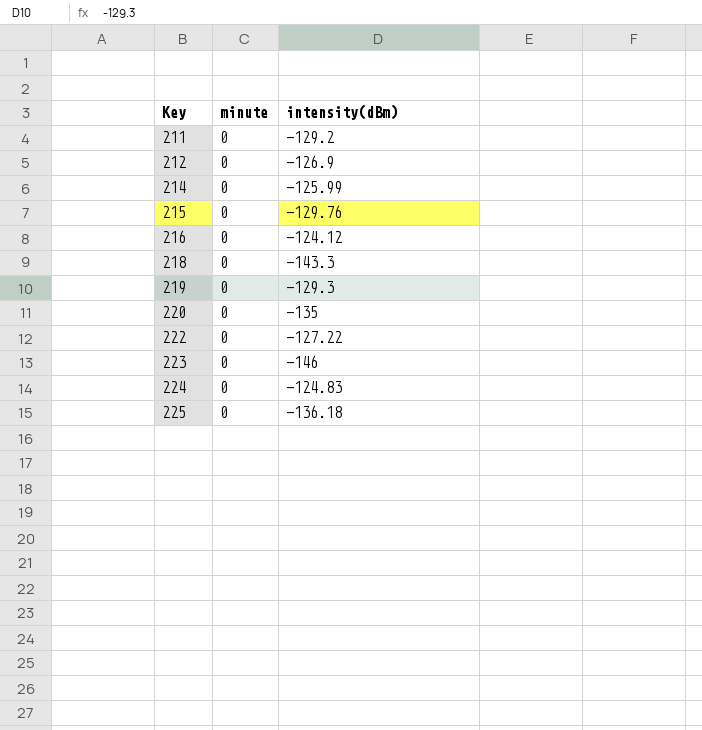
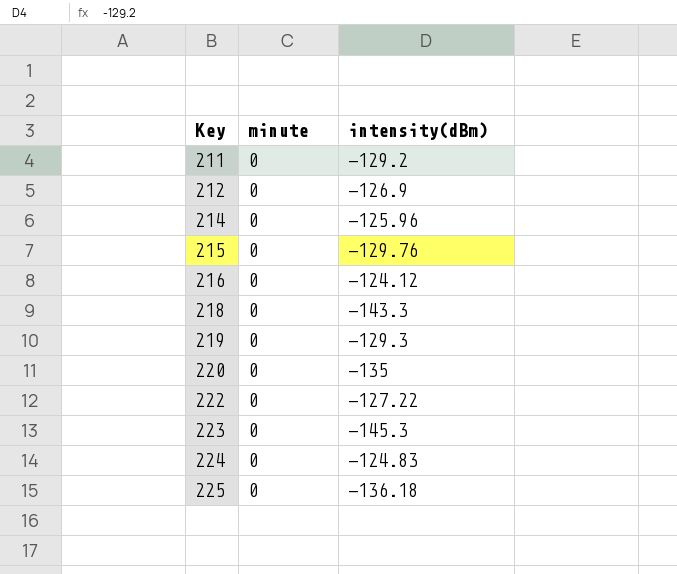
214 | intensity(dBm): -125.99 -> -125.96
223 | intensity(dBm): -146 -> -145.3

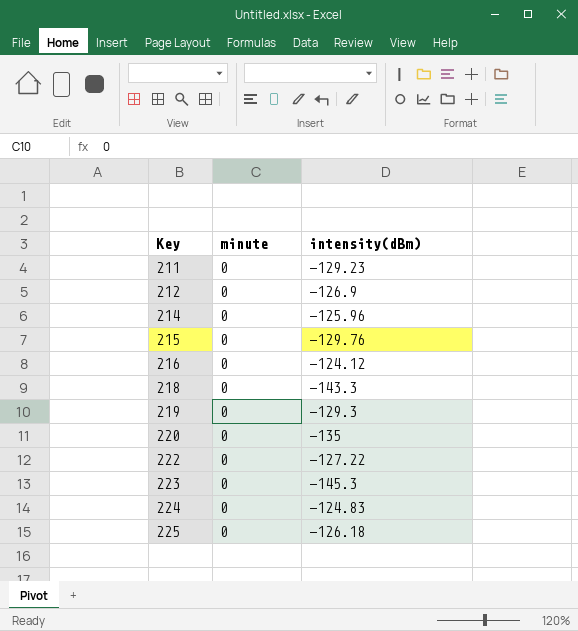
211 | intensity(dBm): -129.2 -> -129.23
225 | intensity(dBm): -136.18 -> -126.18

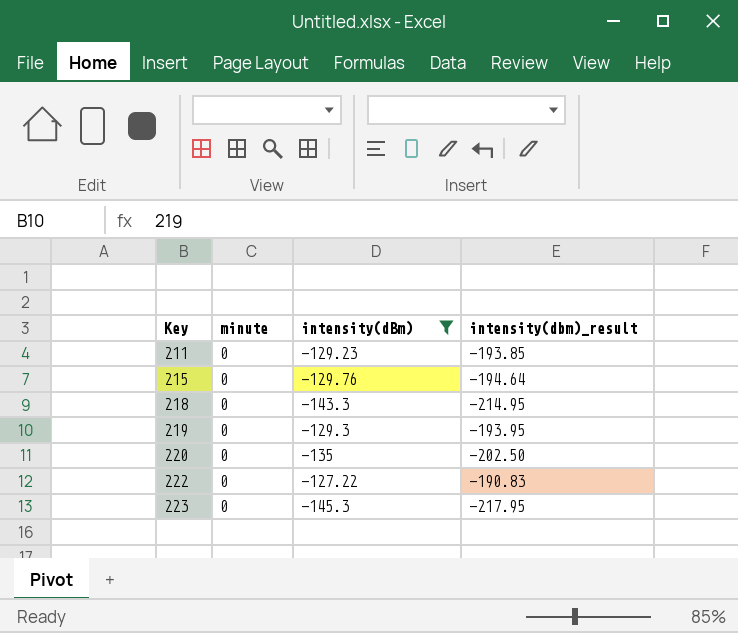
filter: none -> intensity(dBm) <= -127.22
column intensity(dbm)_result | formula: none -> [intensity(dBm)] * 1.5

